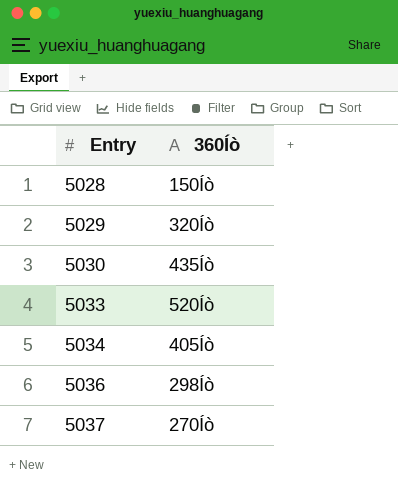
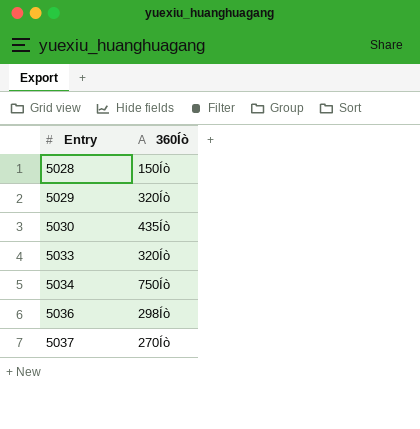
5033 | 360Íò: 520Íò -> 320Íò
5034 | 360Íò: 405Íò -> 750Íò

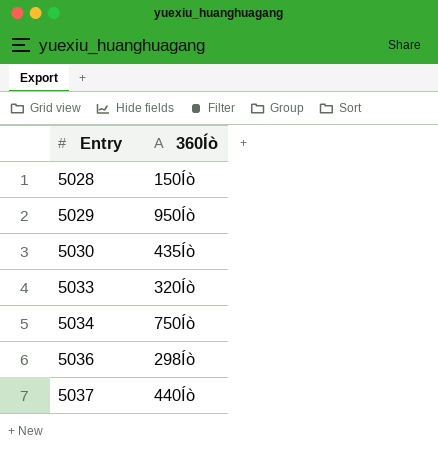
5029 | 360Íò: 320Íò -> 950Íò
5037 | 360Íò: 270Íò -> 440Íò

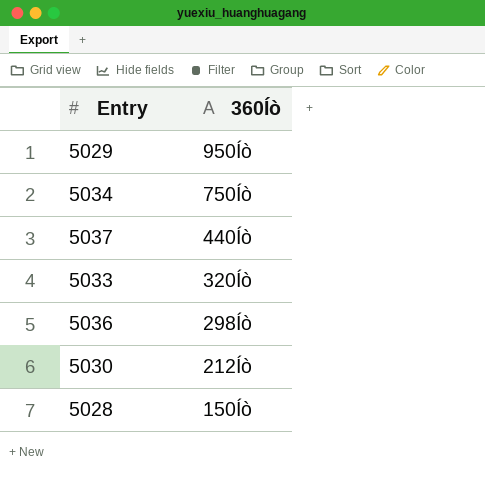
row order: Entry ascending -> 360Íò descending
5030 | 360Íò: 435Íò -> 212Íò

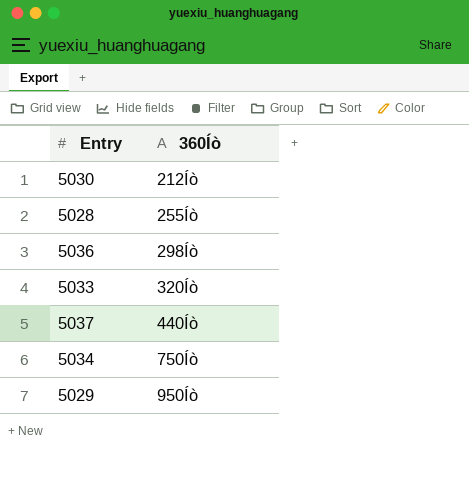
row order: 360Íò descending -> 360Íò ascending
5028 | 360Íò: 150Íò -> 255Íò

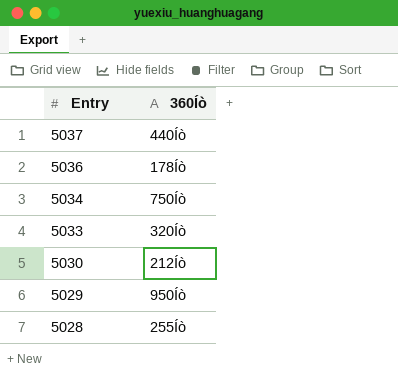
row order: 360Íò ascending -> Entry descending
5036 | 360Íò: 298Íò -> 178Íò

